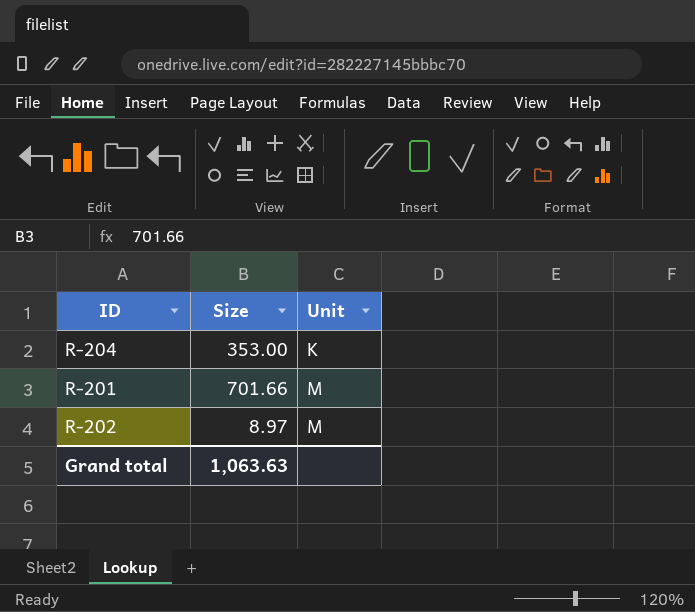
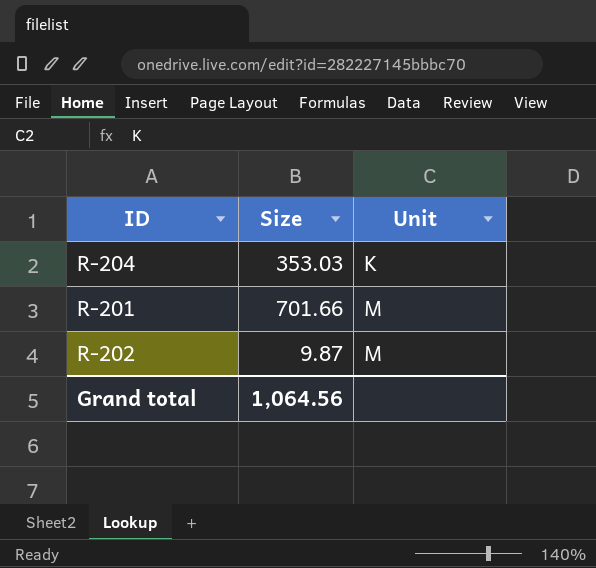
R-204 | Size: 353.00 -> 353.03
R-202 | Size: 8.97 -> 9.87
Grand total | Size: 1,063.63 -> 1,064.56

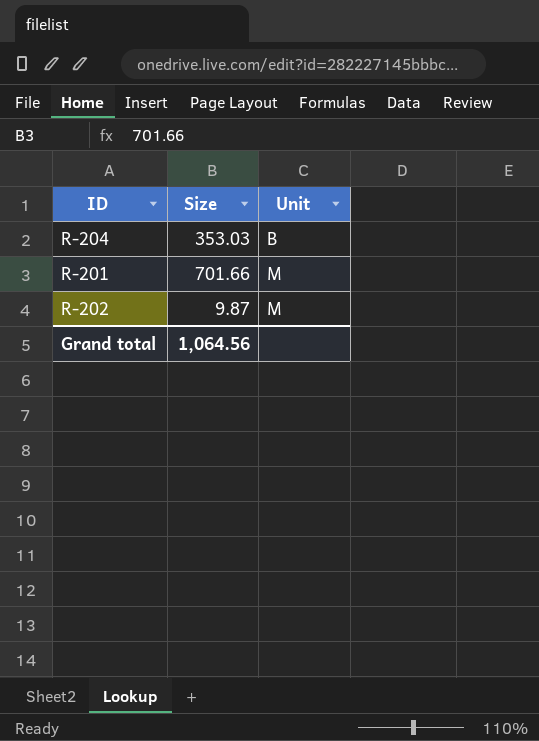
R-204 | Unit: K -> B

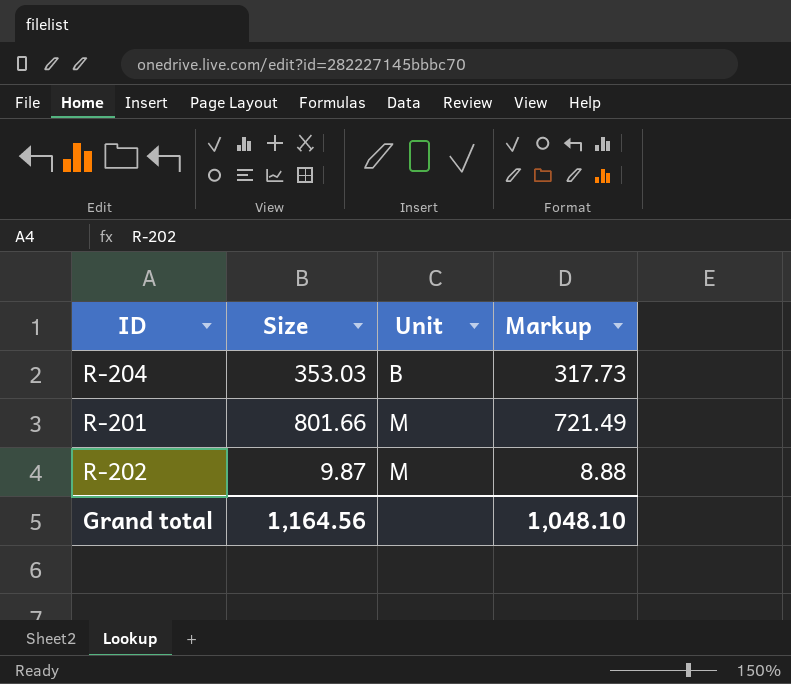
column Markup | formula: none -> [Size] * 0.9
R-201 | Size: 701.66 -> 801.66
Grand total | Size: 1,064.56 -> 1,164.56

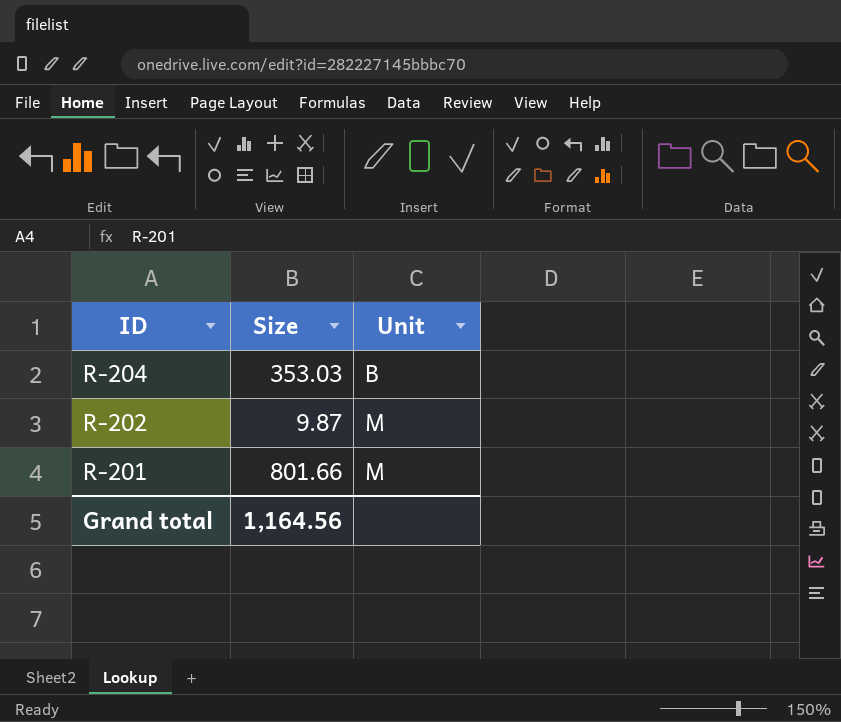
row order: Unit ascending -> ID descending
column Markup | formula: [Size] * 0.9 -> none

